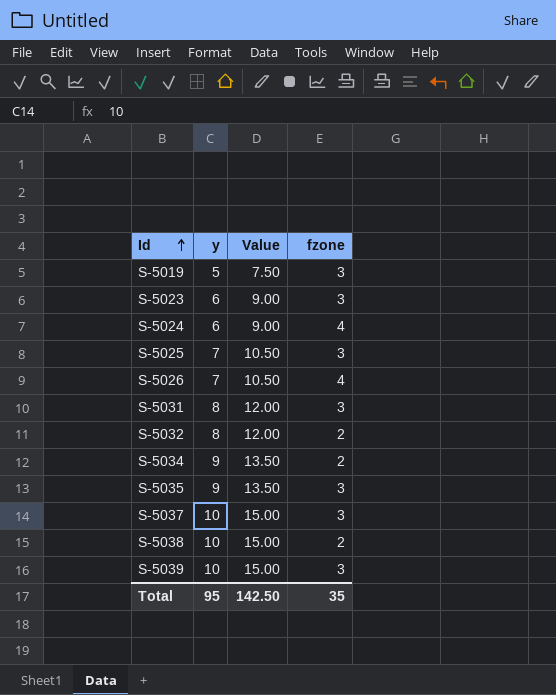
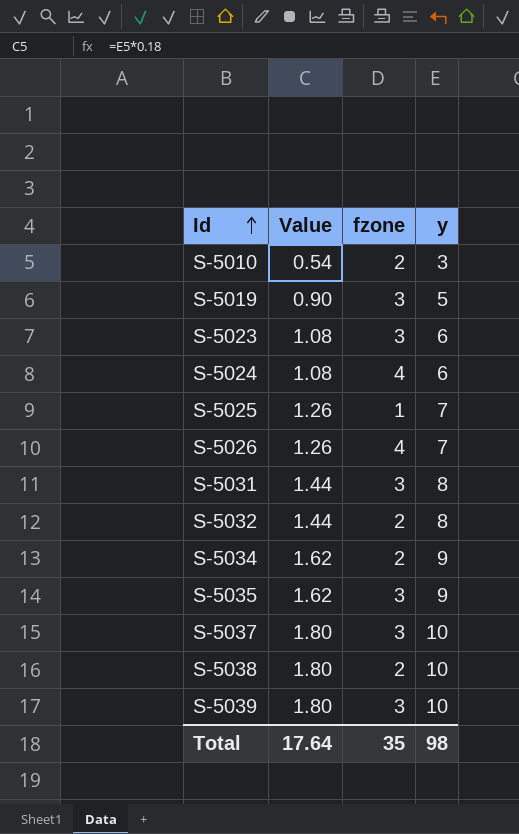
column Value | formula: [y] * 1.5 -> [y] * 0.18
column y | position: 2 -> 4
row S-5010: none -> 0.54 | 2 | 3
S-5025 | fzone: 3 -> 1
Total | Value: 142.50 -> 17.64
Total | y: 95 -> 98

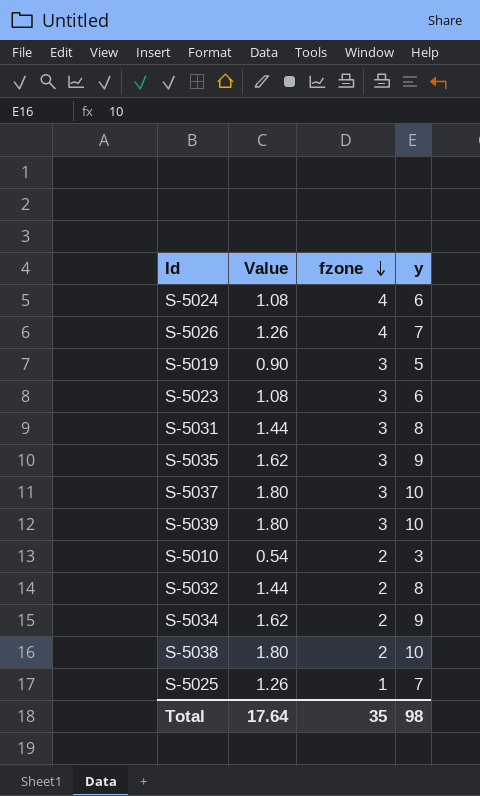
row order: Id ascending -> fzone descending

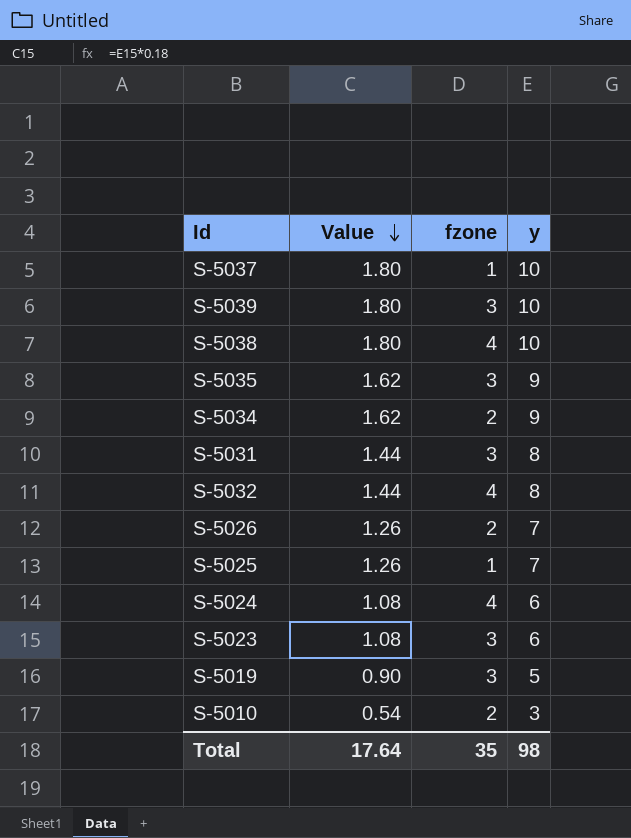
row order: fzone descending -> Value descending
S-5037 | fzone: 3 -> 1
S-5038 | fzone: 2 -> 4
S-5032 | fzone: 2 -> 4
S-5026 | fzone: 4 -> 2

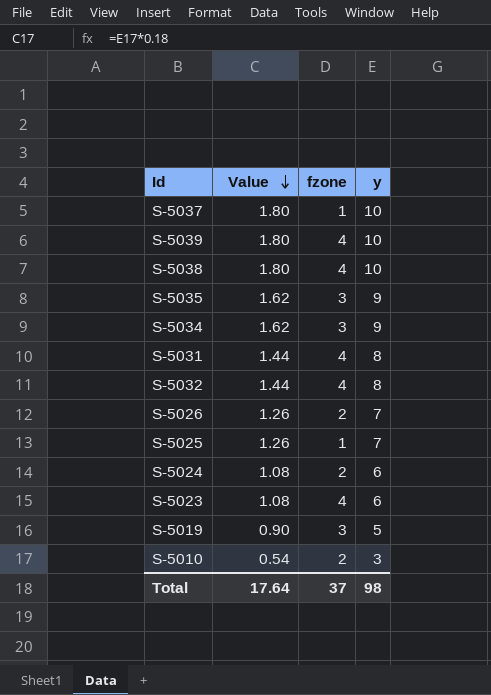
S-5039 | fzone: 3 -> 4
S-5034 | fzone: 2 -> 3
S-5031 | fzone: 3 -> 4
S-5024 | fzone: 4 -> 2
S-5023 | fzone: 3 -> 4
Total | fzone: 35 -> 37

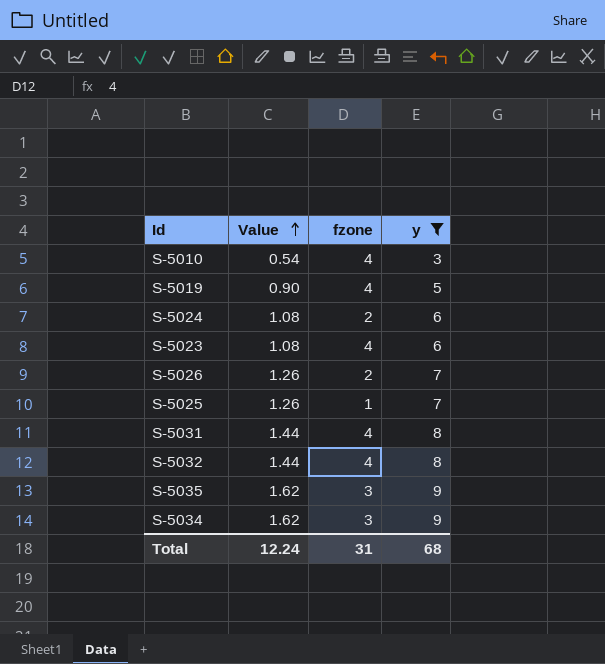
filter: none -> y != 10
row order: Value descending -> Value ascending
S-5010 | fzone: 2 -> 4
S-5019 | fzone: 3 -> 4
Total | Value: 17.64 -> 12.24
Total | fzone: 37 -> 31
Total | y: 98 -> 68

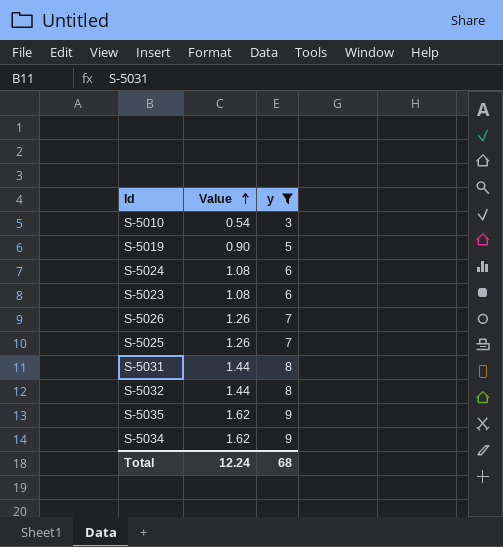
column fzone | position: 3 -> none

